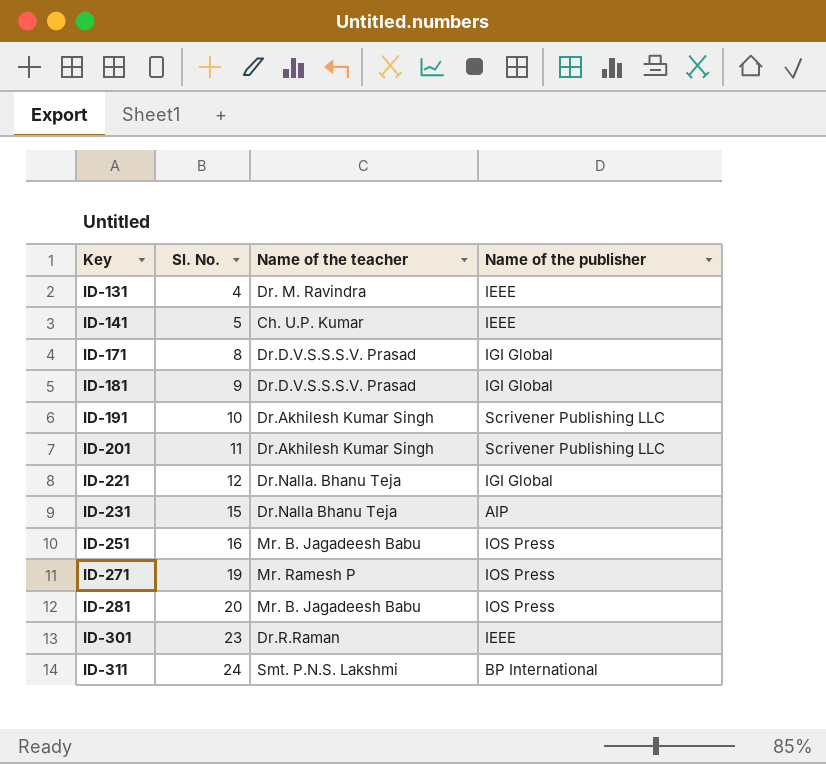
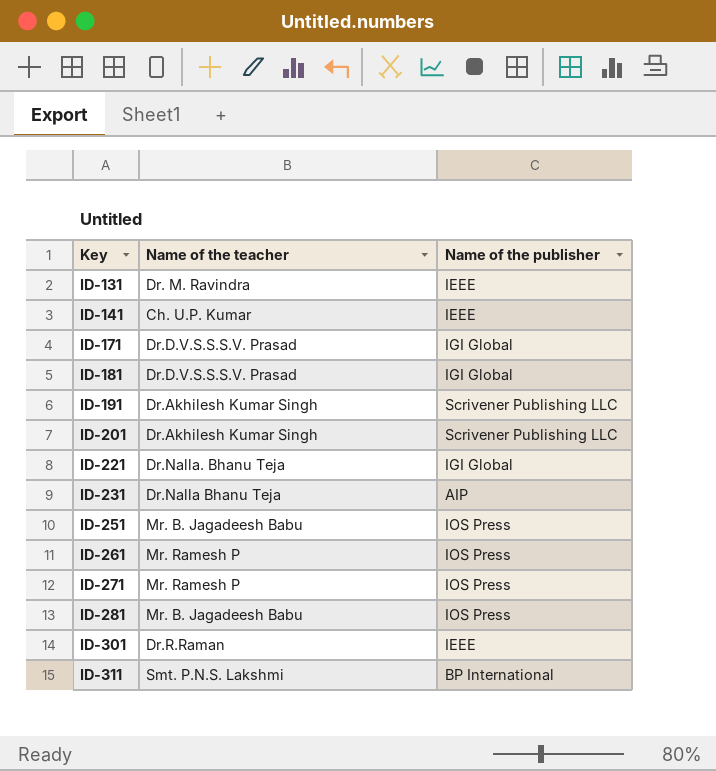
column Sl. No. | position: 2 -> none
row ID-261: none -> Mr. Ramesh P | IOS Press

